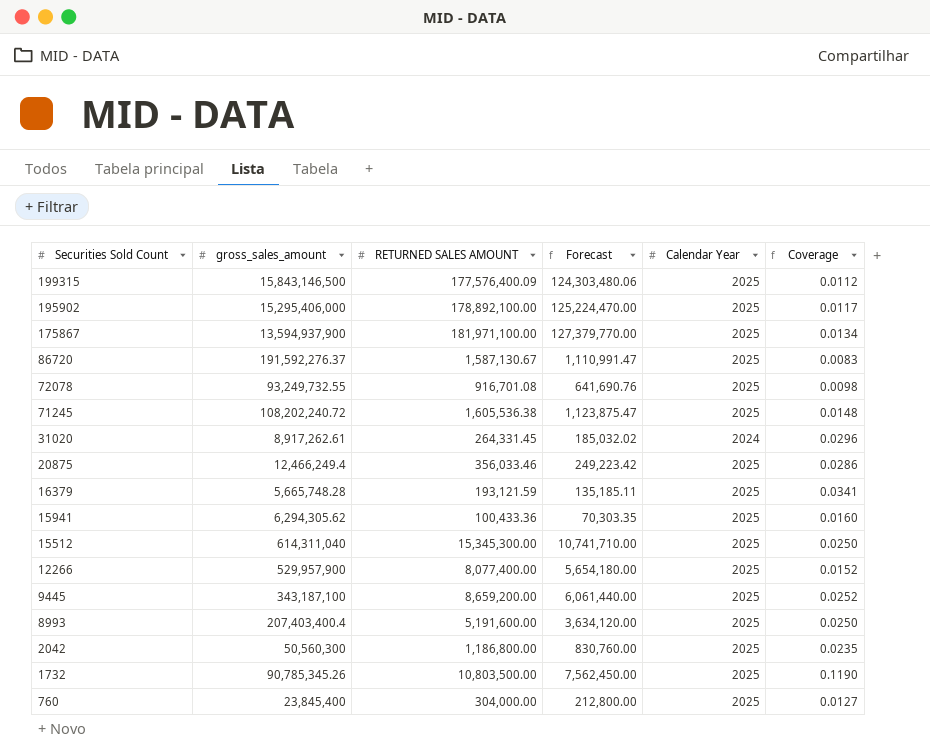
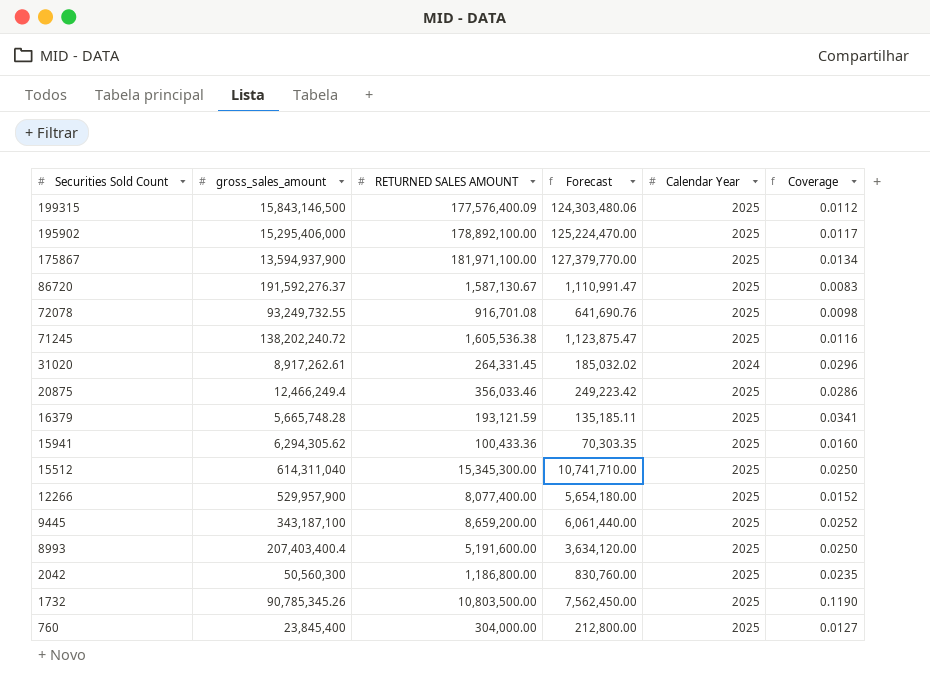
71245 | gross_sales_amount: 108,202,240.72 -> 138,202,240.72
71245 | Coverage: 0.0148 -> 0.0116

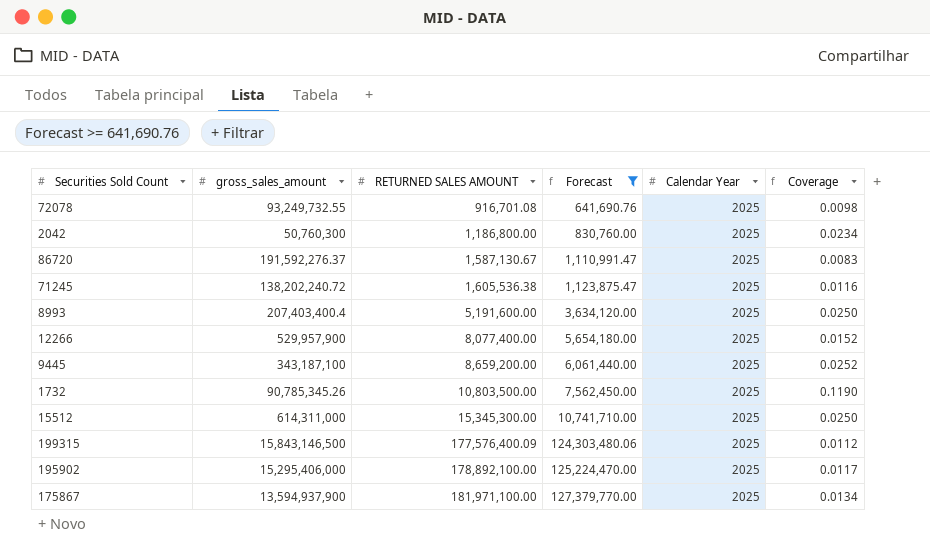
filter: none -> Forecast >= 641,690.76
row order: Securities Sold Count descending -> RETURNED SALES AMOUNT ascending
2042 | gross_sales_amount: 50,560,300 -> 50,760,300
2042 | Coverage: 0.0235 -> 0.0234
15512 | gross_sales_amount: 614,311,040 -> 614,311,000

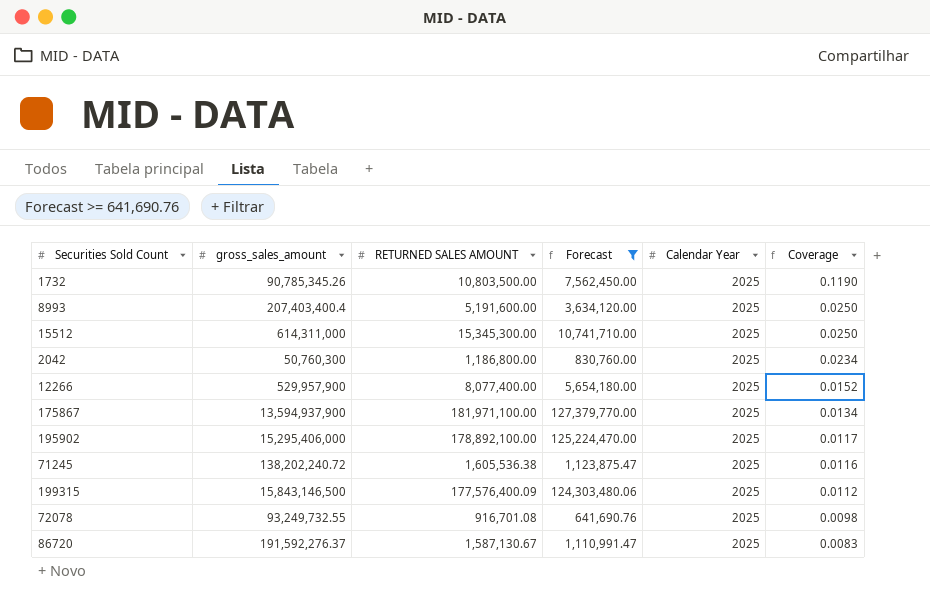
row order: RETURNED SALES AMOUNT ascending -> Coverage descending
row 9445: 343,187,100 | 8,659,200.00 | 6,061,440.00 | 2025 | 0.0252 -> none

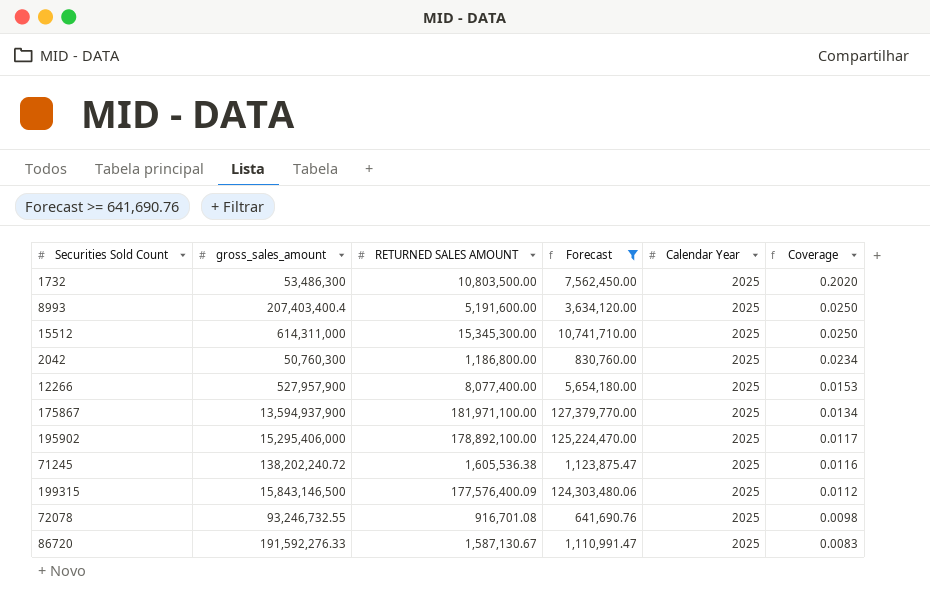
1732 | gross_sales_amount: 90,785,345.26 -> 53,486,300
1732 | Coverage: 0.1190 -> 0.2020
12266 | gross_sales_amount: 529,957,900 -> 527,957,900
12266 | Coverage: 0.0152 -> 0.0153
72078 | gross_sales_amount: 93,249,732.55 -> 93,246,732.55
86720 | gross_sales_amount: 191,592,276.37 -> 191,592,276.33

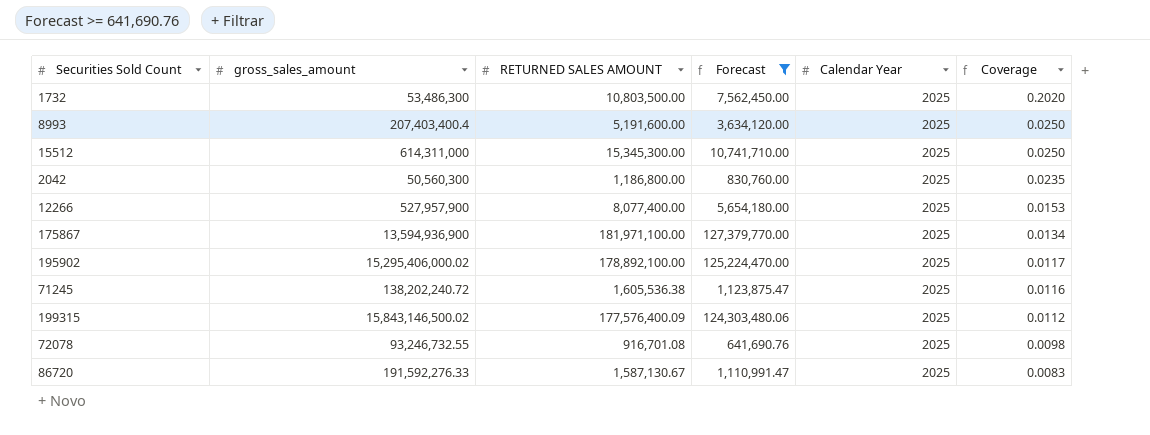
2042 | gross_sales_amount: 50,760,300 -> 50,560,300
2042 | Coverage: 0.0234 -> 0.0235
175867 | gross_sales_amount: 13,594,937,900 -> 13,594,936,900
195902 | gross_sales_amount: 15,295,406,000 -> 15,295,406,000.02
199315 | gross_sales_amount: 15,843,146,500 -> 15,843,146,500.02

